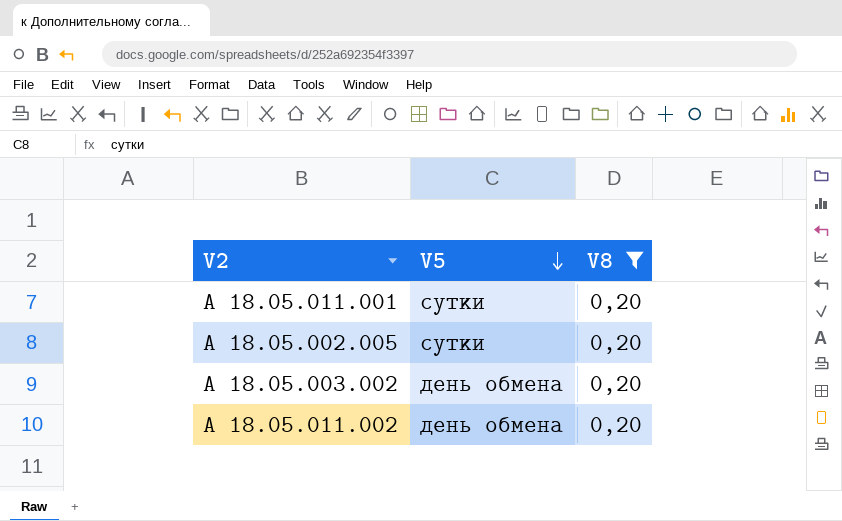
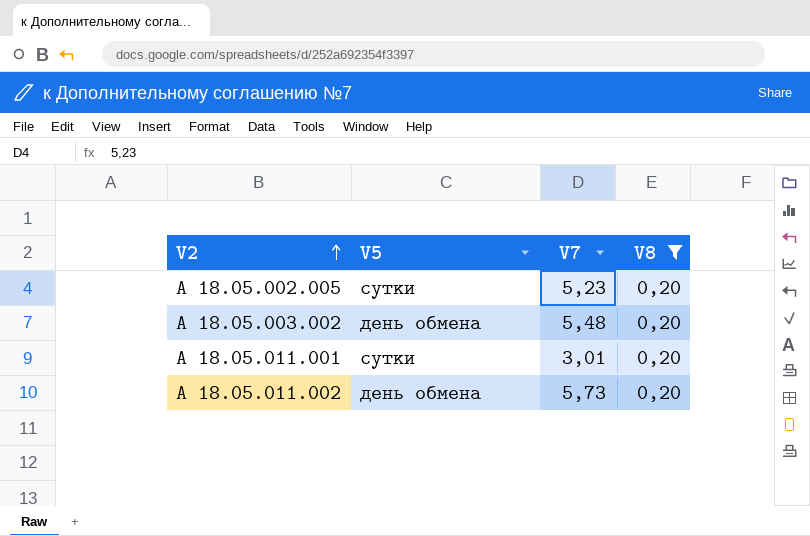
row order: V5 descending -> V2 ascending
column V7 | position: none -> 3

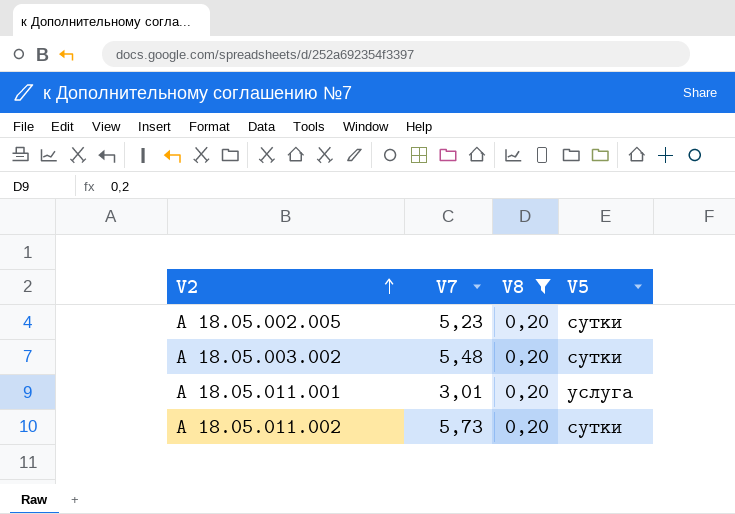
column V5 | position: 2 -> 4
А 18.05.003.002 | V5: день обмена -> сутки
А 18.05.011.001 | V5: сутки -> услуга
А 18.05.011.002 | V5: день обмена -> сутки

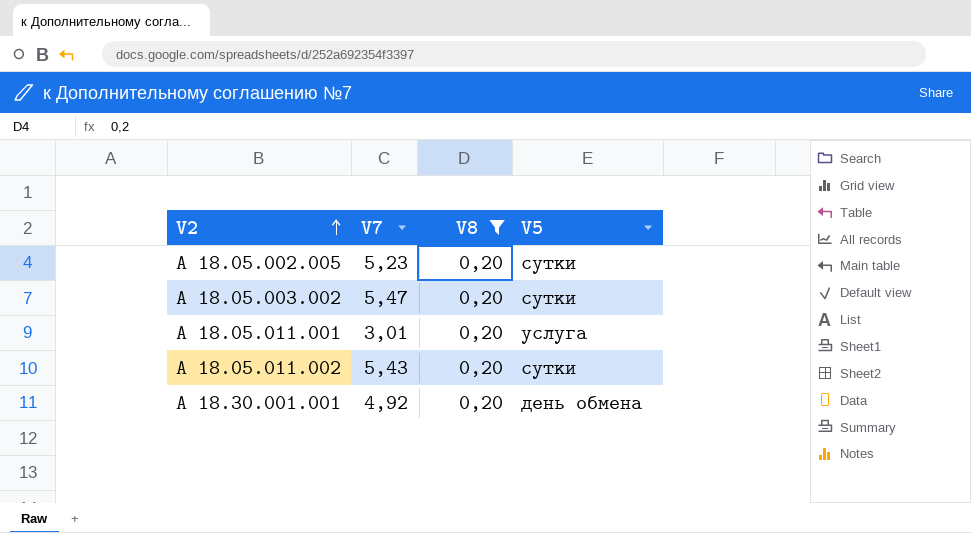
А 18.05.003.002 | V7: 5,48 -> 5,47
А 18.05.011.002 | V7: 5,73 -> 5,43
row А 18.30.001.001: none -> 4,92 | 0,20 | день обмена

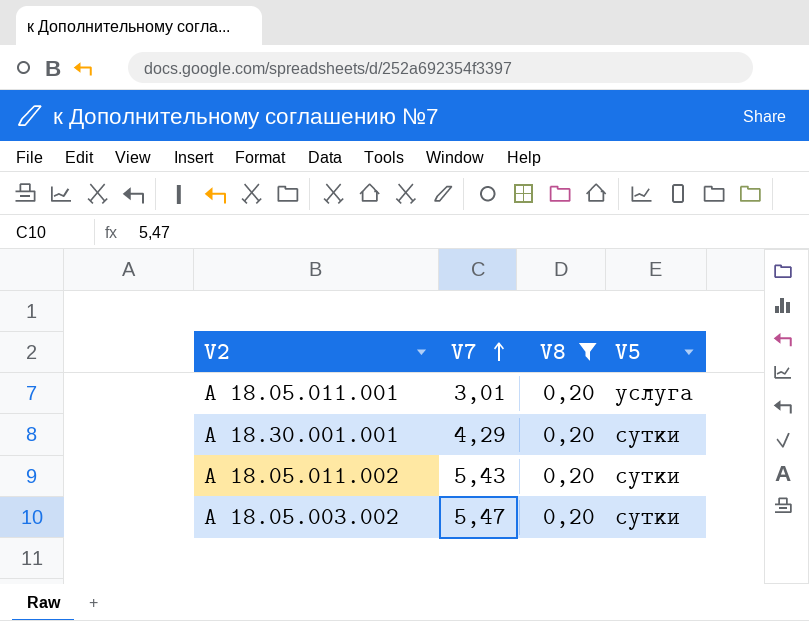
row order: V2 ascending -> V7 ascending
row А 18.05.002.005: 5,23 | 0,20 | сутки -> none
А 18.30.001.001 | V7: 4,92 -> 4,29
А 18.30.001.001 | V5: день обмена -> сутки

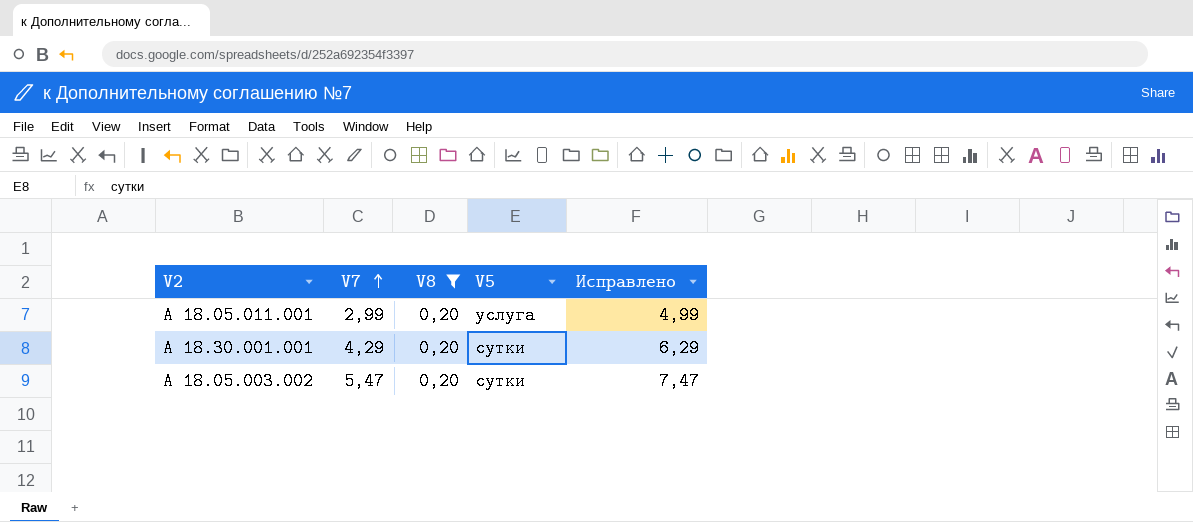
column Исправлено | formula: none -> [V7] + 2
row А 18.05.011.002: 5,43 | 0,20 | сутки -> none
А 18.05.011.001 | V7: 3,01 -> 2,99

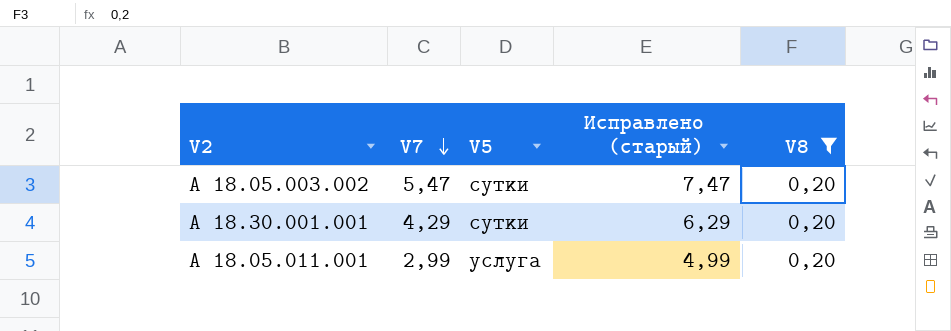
row order: V7 ascending -> V7 descending
column name: Исправлено -> Исправлено (старый)
column V8 | position: 3 -> 5

